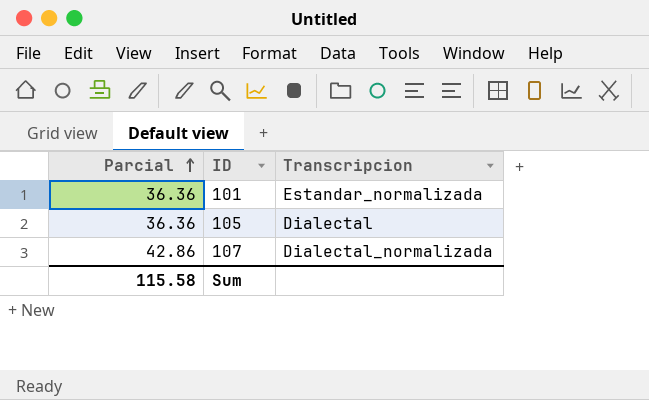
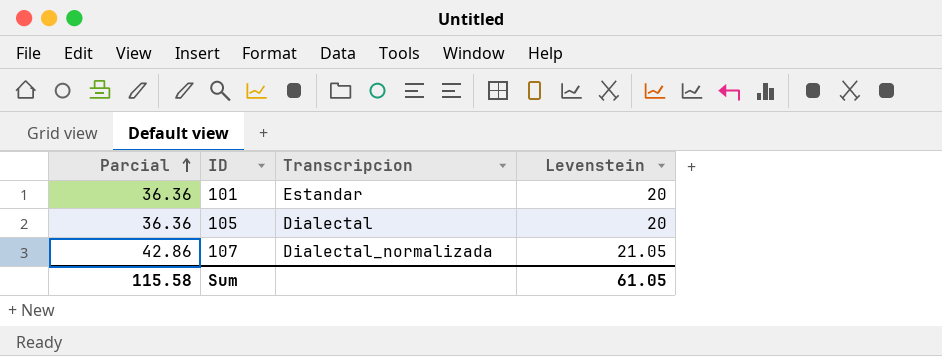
column Levenstein | position: none -> 4
101 | Transcripcion: Estandar_normalizada -> Estandar

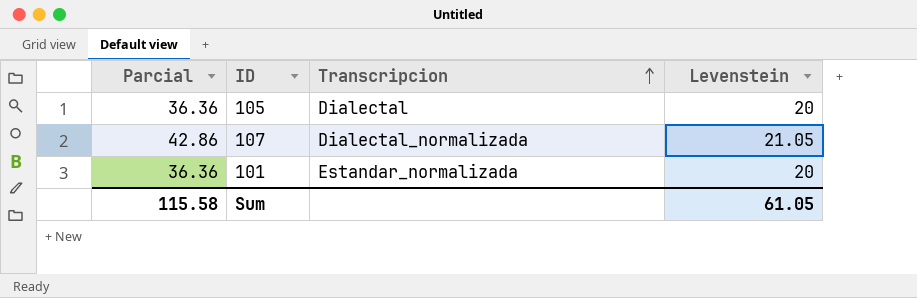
row order: Parcial ascending -> Transcripcion ascending
101 | Transcripcion: Estandar -> Estandar_normalizada

